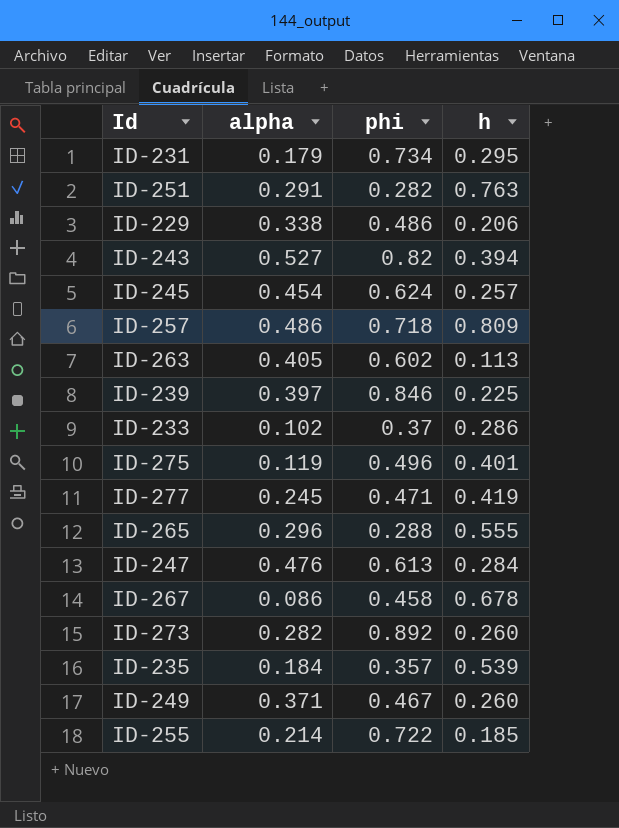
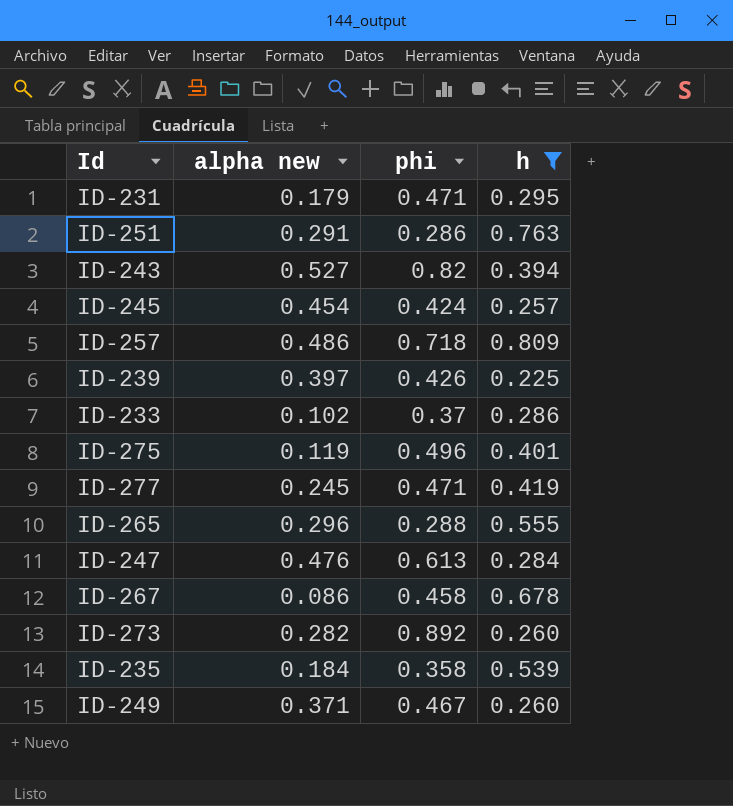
filter: none -> h >= 0.225
column name: alpha -> alpha new
ID-231 | phi: 0.734 -> 0.471
ID-251 | phi: 0.282 -> 0.286
ID-245 | phi: 0.624 -> 0.424
ID-239 | phi: 0.846 -> 0.426
ID-235 | phi: 0.357 -> 0.358

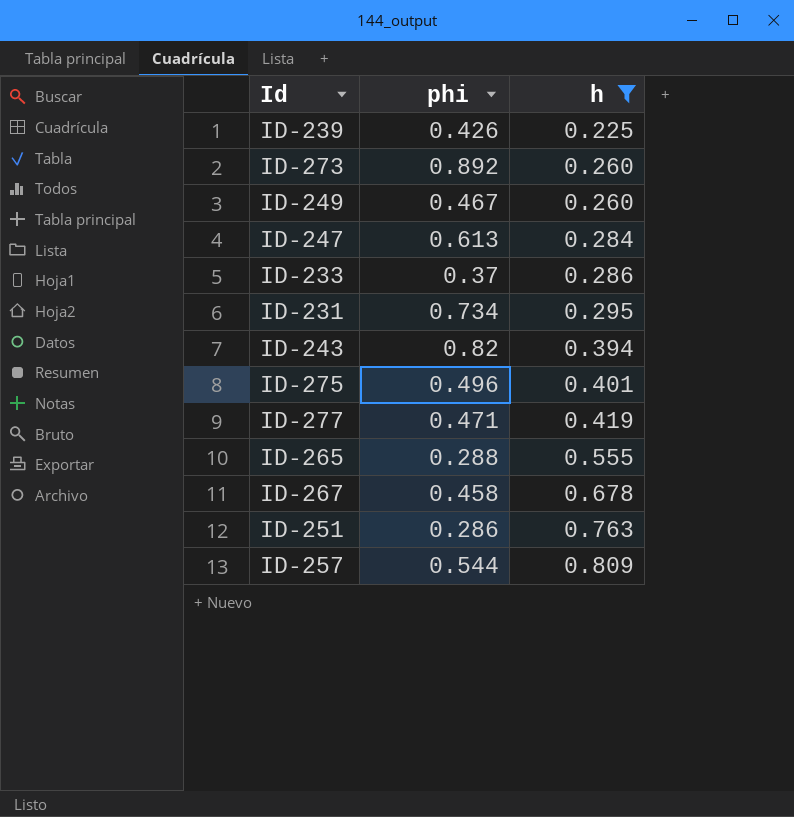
row order: none -> h ascending
column alpha new | position: 2 -> none
row ID-245: 0.454 | 0.424 | 0.257 -> none
row ID-235: 0.184 | 0.358 | 0.539 -> none
ID-231 | phi: 0.471 -> 0.734
ID-257 | phi: 0.718 -> 0.544

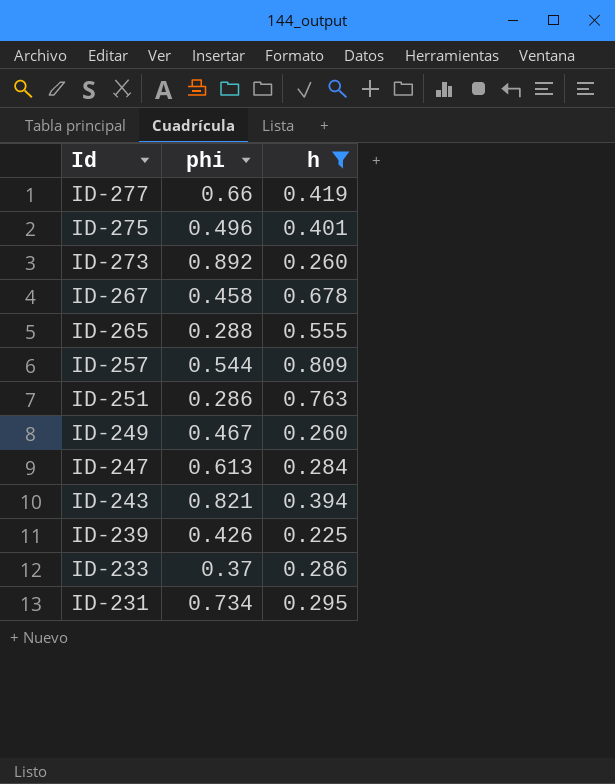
row order: h ascending -> Id descending
ID-277 | phi: 0.471 -> 0.66
ID-243 | phi: 0.82 -> 0.821

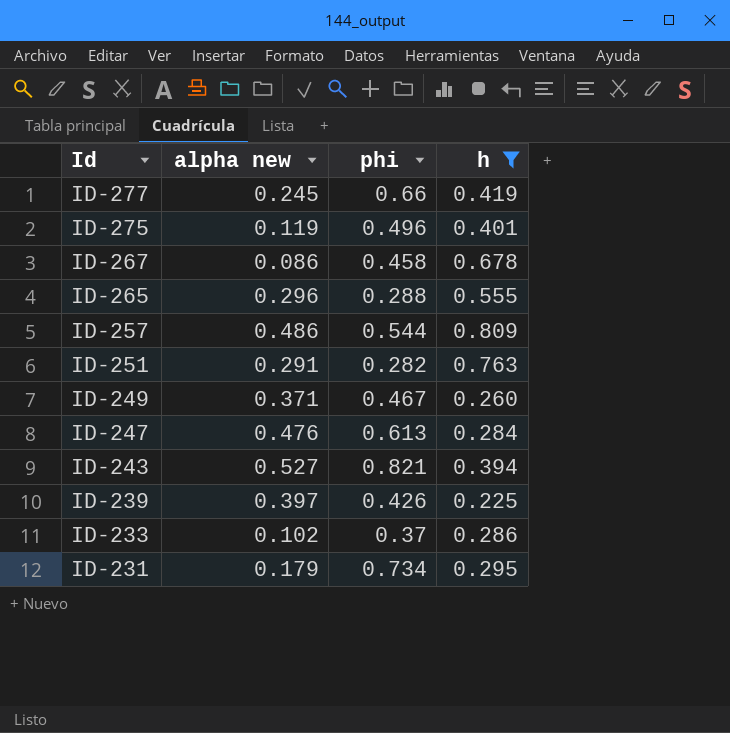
column alpha new | position: none -> 2
row ID-273: 0.892 | 0.260 -> none
ID-251 | phi: 0.286 -> 0.282

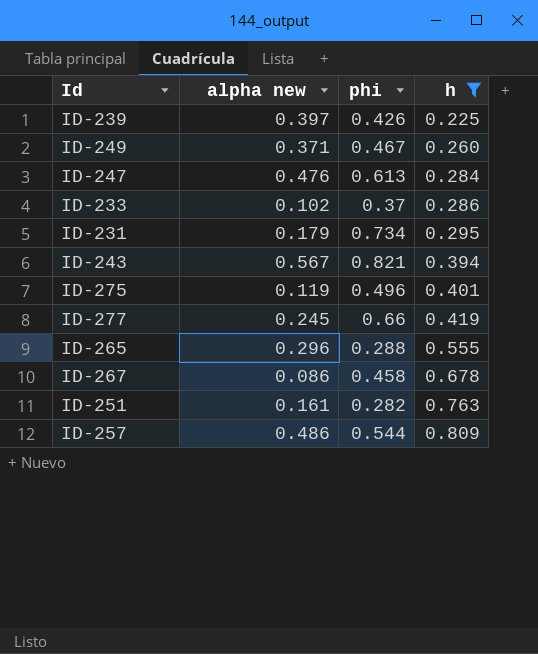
row order: Id descending -> h ascending
ID-243 | alpha new: 0.527 -> 0.567
ID-251 | alpha new: 0.291 -> 0.161

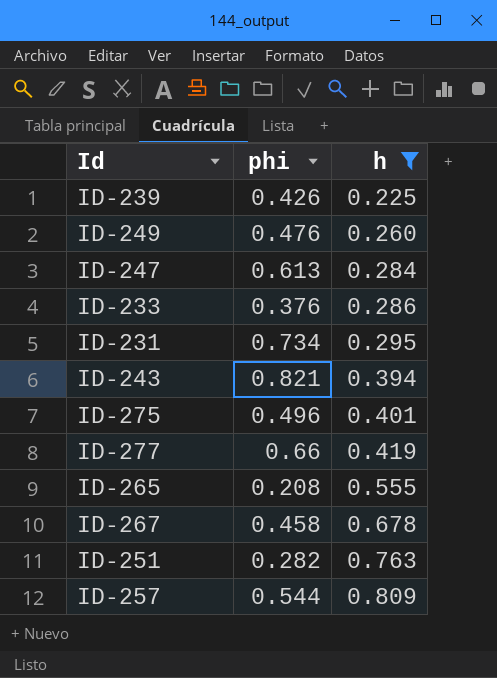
column alpha new | position: 2 -> none
ID-249 | phi: 0.467 -> 0.476
ID-233 | phi: 0.37 -> 0.376
ID-265 | phi: 0.288 -> 0.208

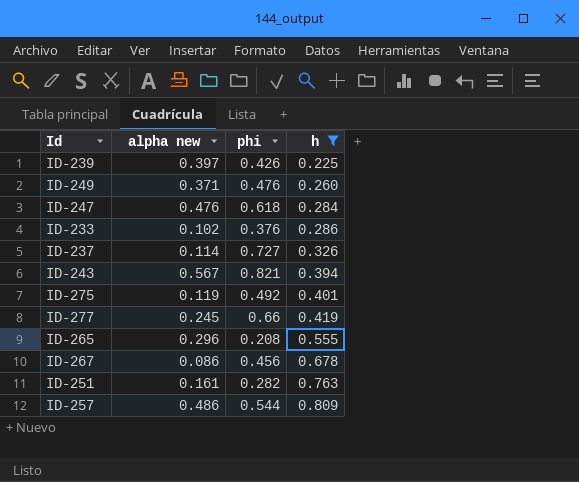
column alpha new | position: none -> 2
row ID-231: 0.734 | 0.295 -> none
ID-247 | phi: 0.613 -> 0.618
row ID-237: none -> 0.114 | 0.727 | 0.326
ID-275 | phi: 0.496 -> 0.492
ID-267 | phi: 0.458 -> 0.456

